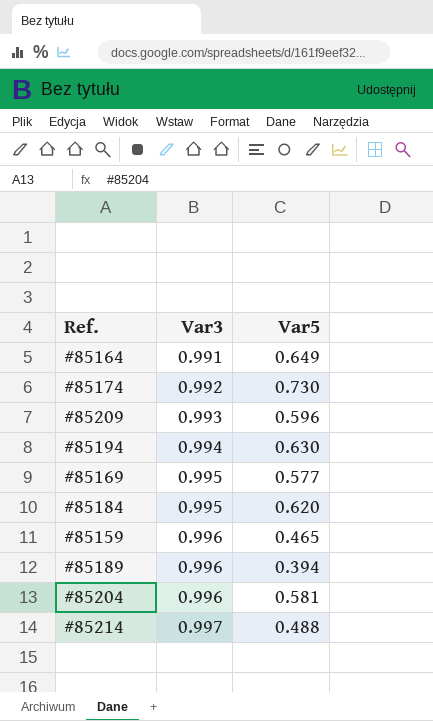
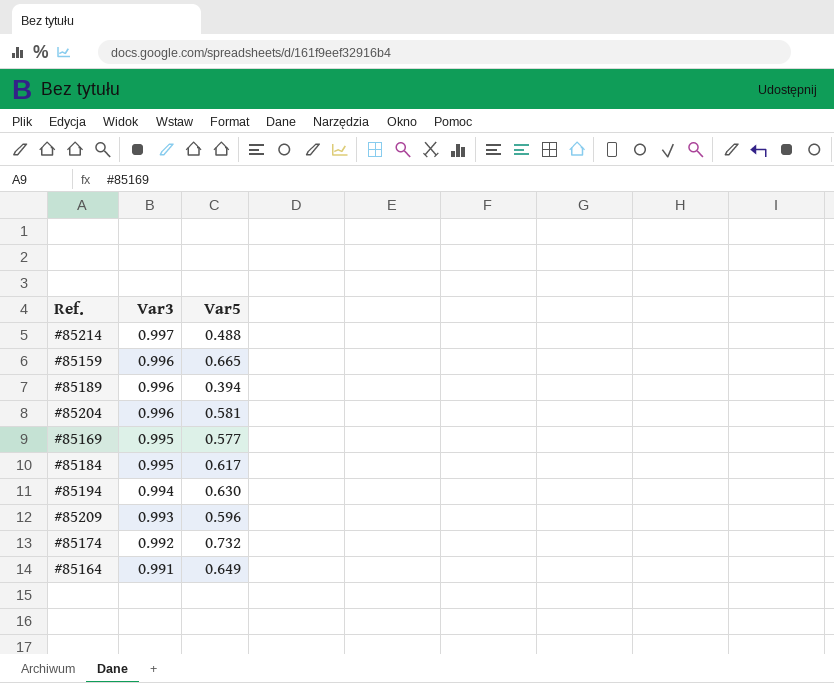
row order: Var3 ascending -> Var3 descending
#85159 | Var5: 0.465 -> 0.665
#85184 | Var5: 0.620 -> 0.617
#85174 | Var5: 0.730 -> 0.732

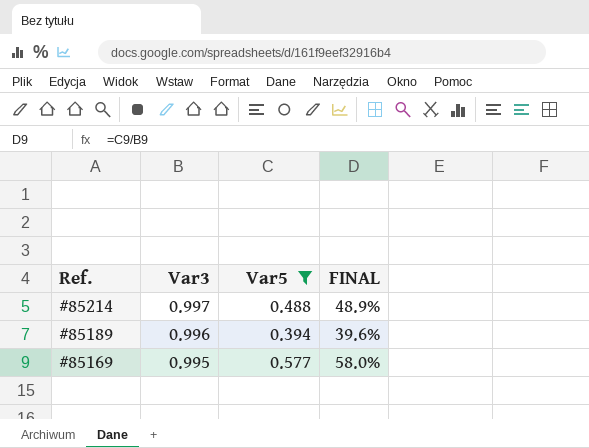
filter: none -> Var5 <= 0.577
column FINAL | formula: none -> [Var5] / [Var3]

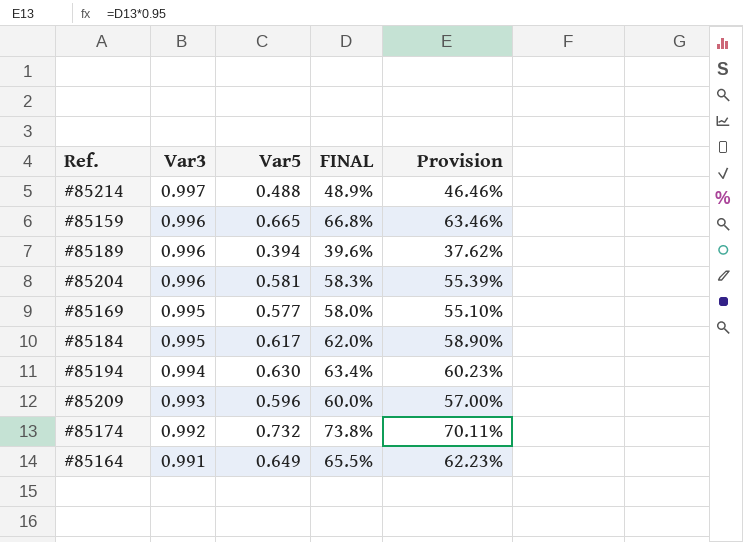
filter: Var5 <= 0.577 -> none
column Provision | formula: none -> [FINAL] * 0.95

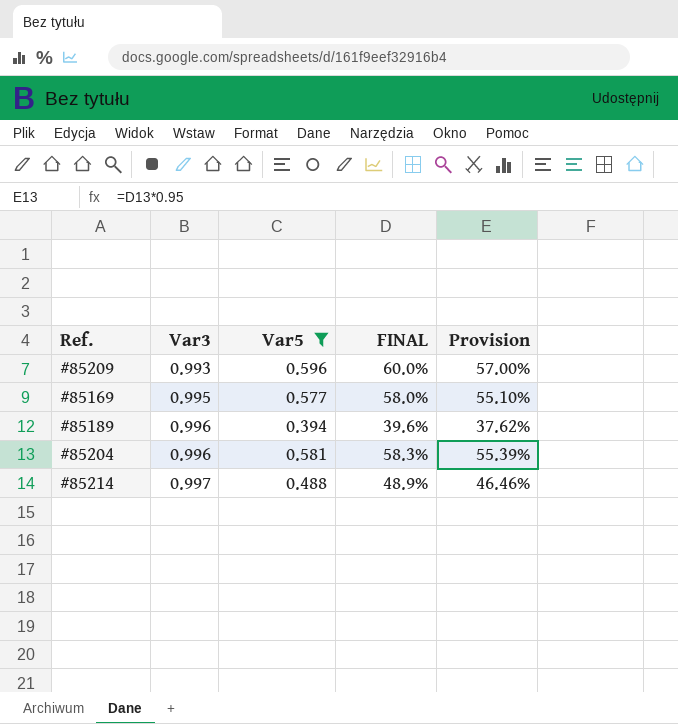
filter: none -> Var5 <= 0.596
row order: Var3 descending -> Var3 ascending

